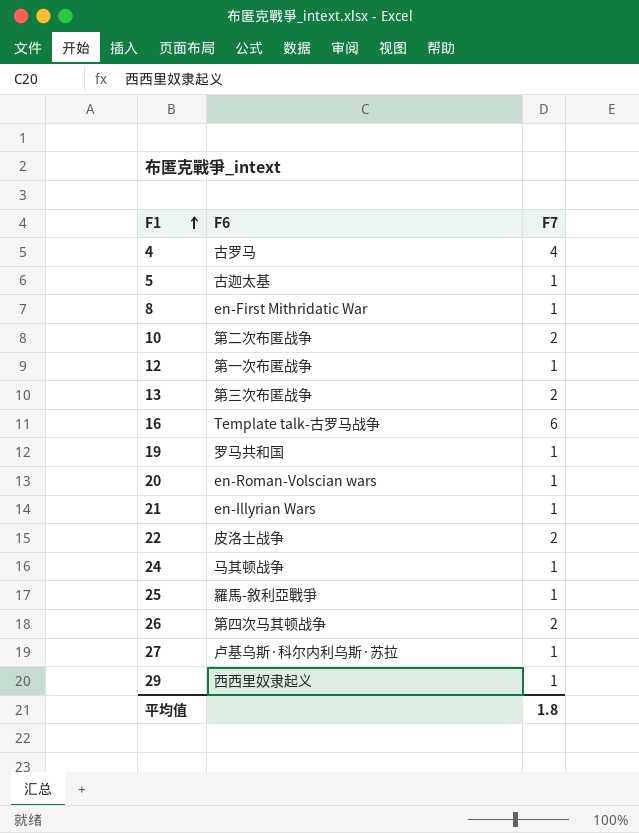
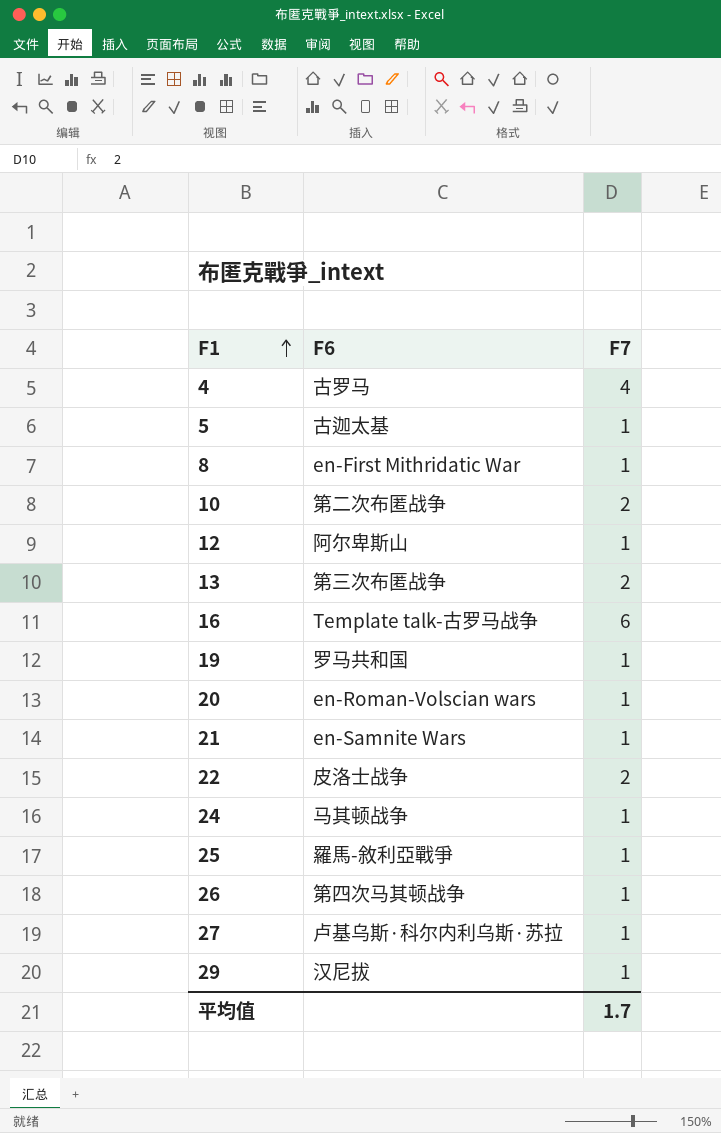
12 | F6: 第一次布匿战争 -> 阿尔卑斯山
21 | F6: en-Illyrian Wars -> en-Samnite Wars
26 | F7: 2 -> 1
29 | F6: 西西里奴隶起义 -> 汉尼拔
平均值 | F7: 1.8 -> 1.7

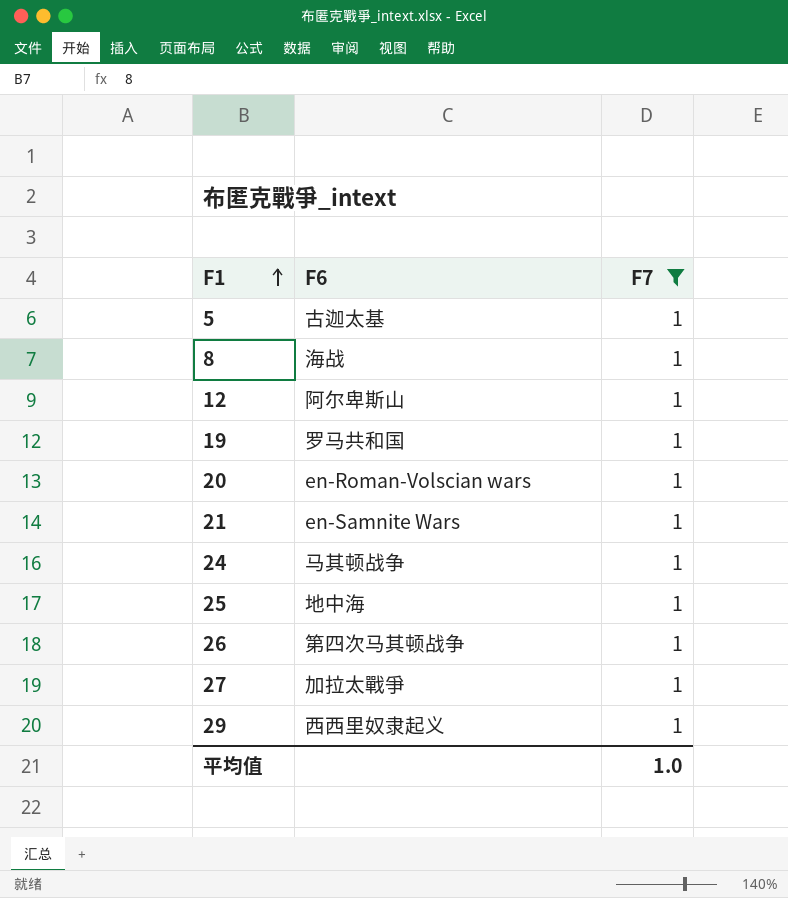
filter: none -> F7 = 1
8 | F6: en-First Mithridatic War -> 海战
25 | F6: 羅馬-敘利亞戰爭 -> 地中海
27 | F6: 卢基乌斯·科尔内利乌斯·苏拉 -> 加拉太戰爭
29 | F6: 汉尼拔 -> 西西里奴隶起义
平均值 | F7: 1.7 -> 1.0

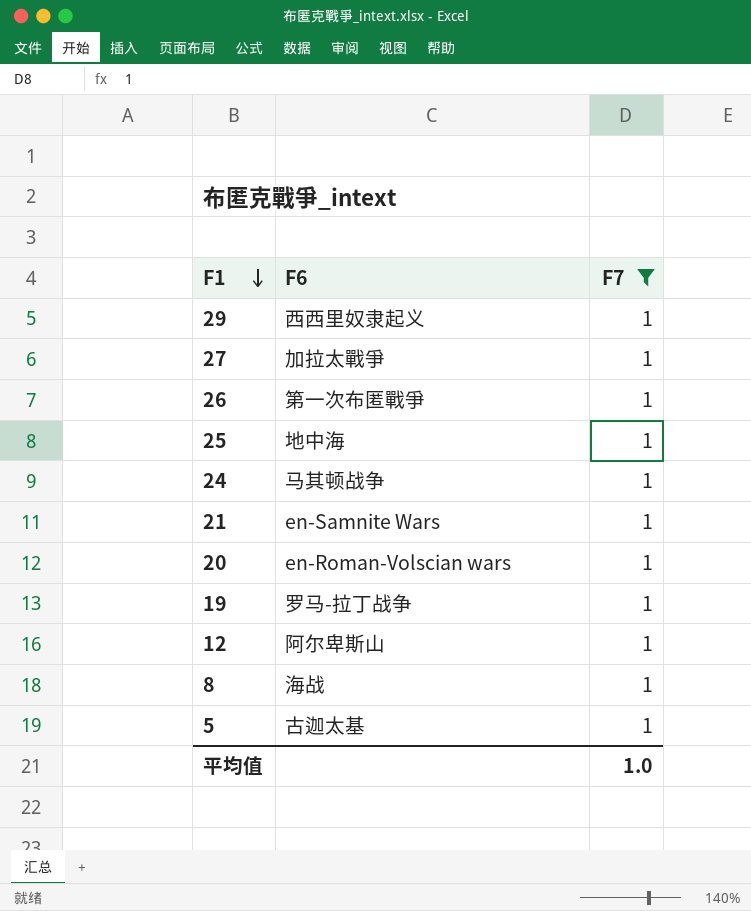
row order: F1 ascending -> F1 descending
26 | F6: 第四次马其顿战争 -> 第一次布匿戰爭
19 | F6: 罗马共和国 -> 罗马-拉丁战争

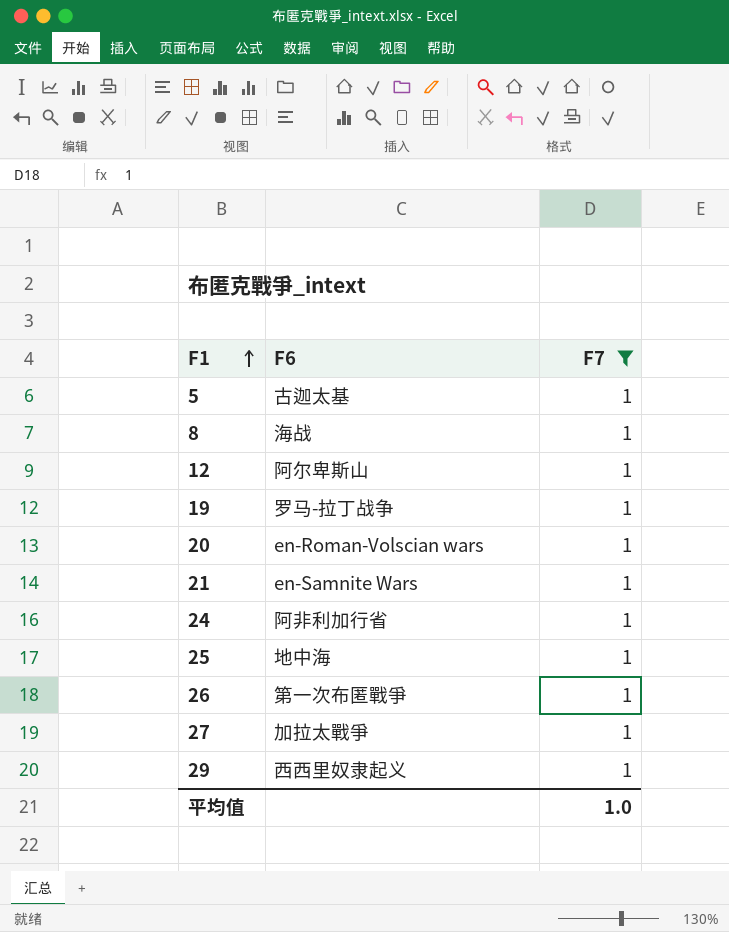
row order: F1 descending -> F1 ascending
24 | F6: 马其顿战争 -> 阿非利加行省

